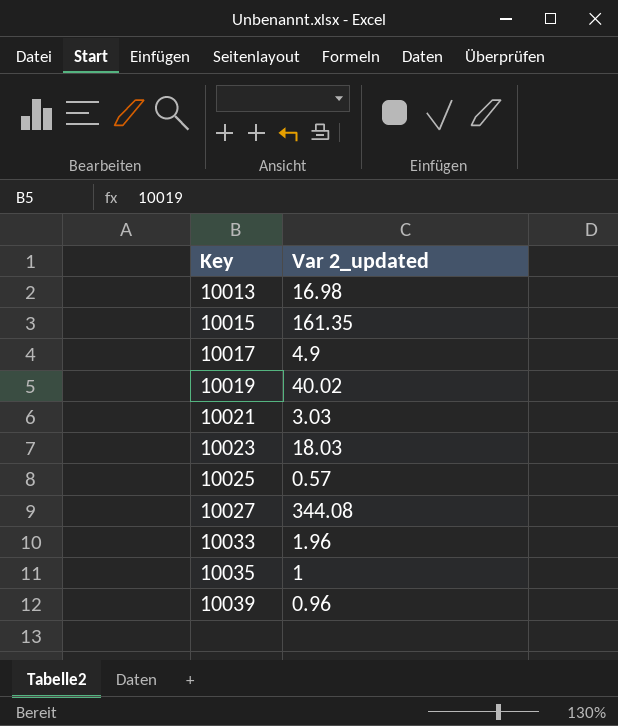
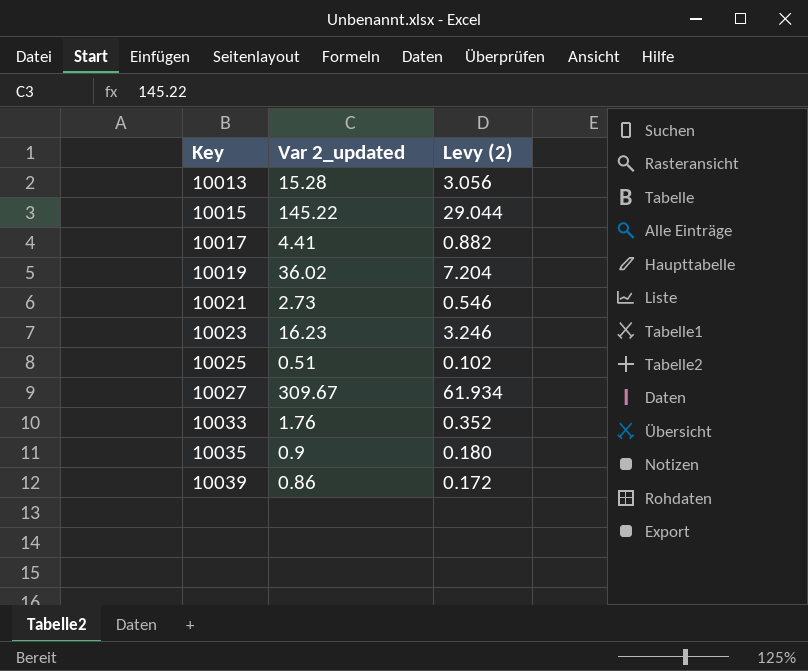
column Levy (2) | formula: none -> [Var 2_updated] * 0.2
10013 | Var 2_updated: 16.98 -> 15.28
10015 | Var 2_updated: 161.35 -> 145.22
10017 | Var 2_updated: 4.9 -> 4.41
10019 | Var 2_updated: 40.02 -> 36.02
10021 | Var 2_updated: 3.03 -> 2.73
10023 | Var 2_updated: 18.03 -> 16.23
10025 | Var 2_updated: 0.57 -> 0.51
10027 | Var 2_updated: 344.08 -> 309.67
10033 | Var 2_updated: 1.96 -> 1.76
10035 | Var 2_updated: 1 -> 0.9
10039 | Var 2_updated: 0.96 -> 0.86

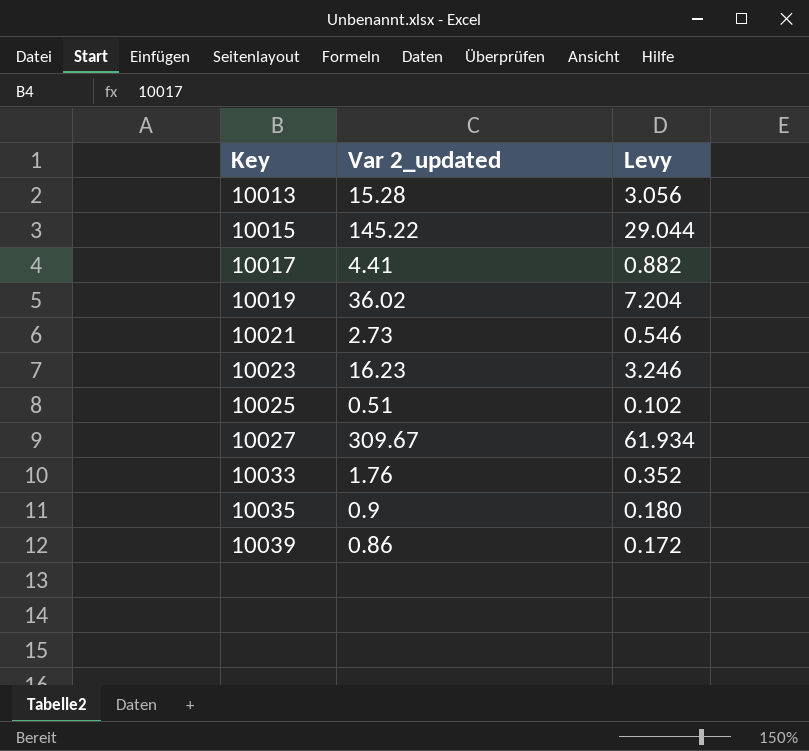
column name: Levy (2) -> Levy

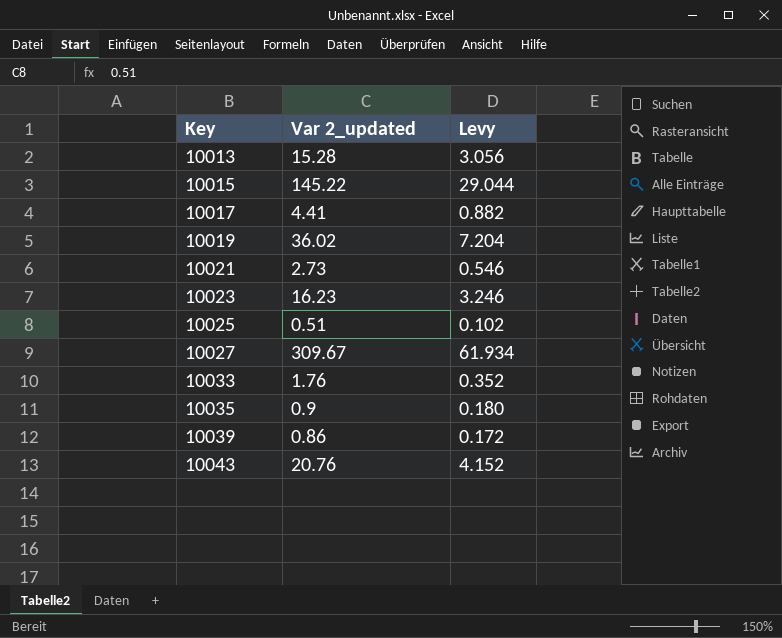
row 10043: none -> 20.76 | 4.152

